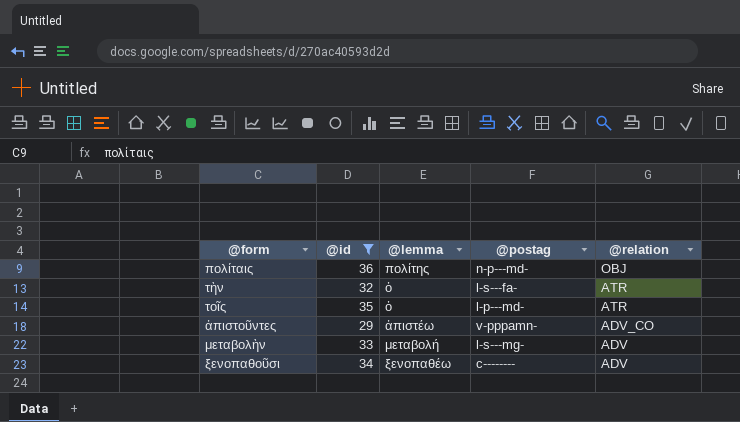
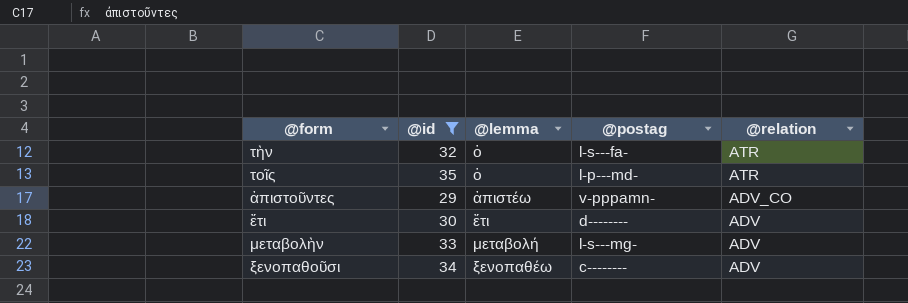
row πολίταις: 36 | πολίτης | n-p---md- | OBJ -> none
row ἔτι: none -> 30 | ἔτι | d-------- | ADV

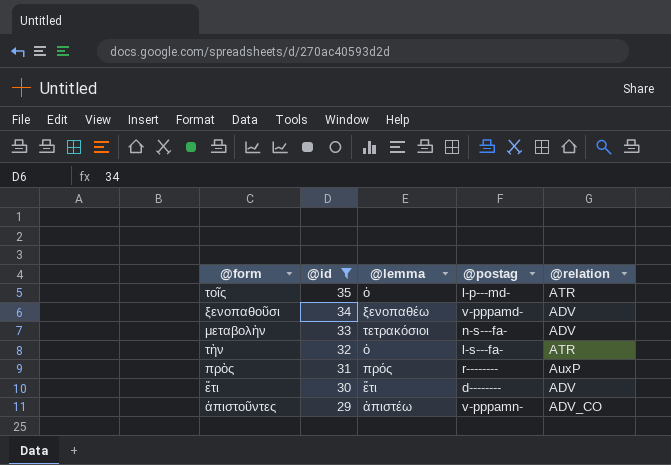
row order: @relation descending -> @id descending
ξενοπαθοῦσι | @postag: c-------- -> v-pppamd-
μεταβολὴν | @lemma: μεταβολή -> τετρακόσιοι
μεταβολὴν | @postag: l-s---mg- -> n-s---fa-
row πρὸς: none -> 31 | πρός | r-------- | AuxP

